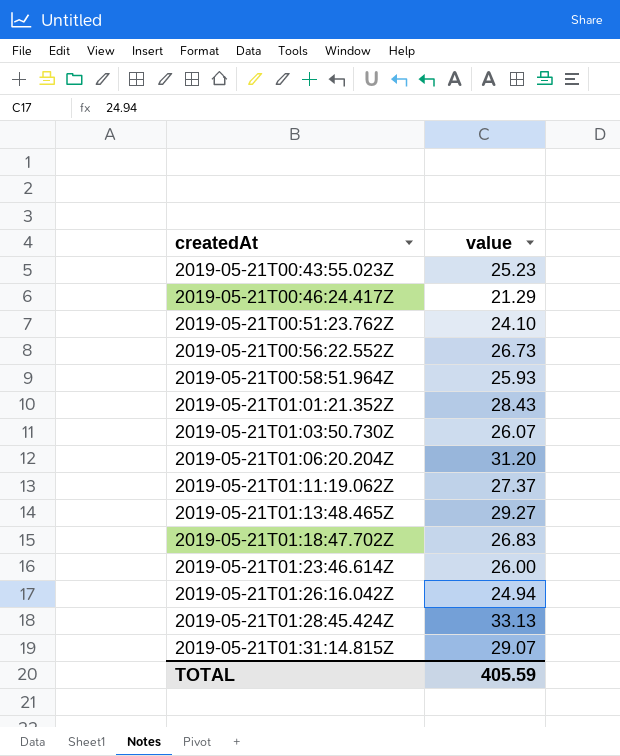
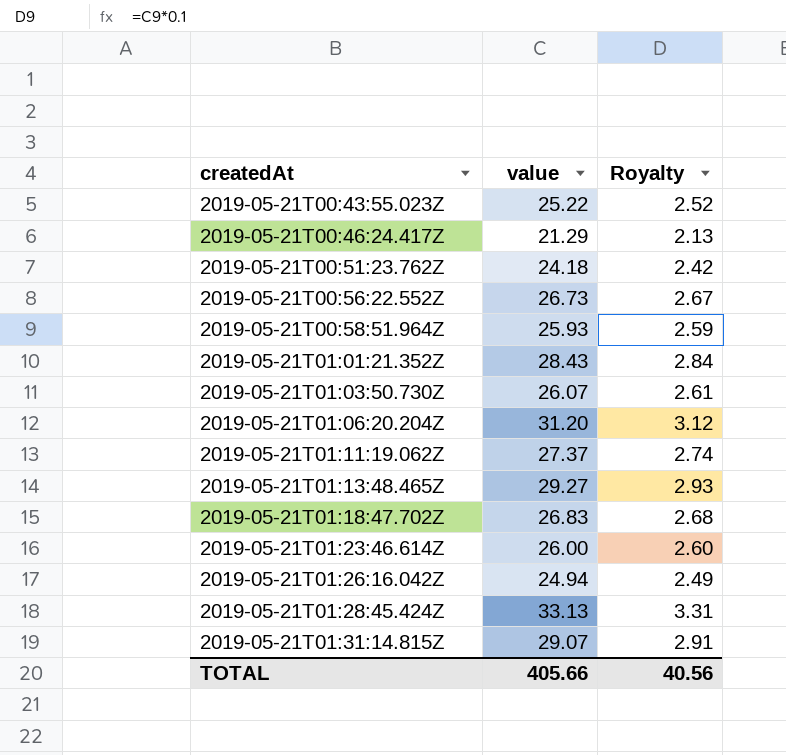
column Royalty | formula: none -> [value] * 0.1
2019-05-21T00:43:55.023Z | value: 25.23 -> 25.22
2019-05-21T00:51:23.762Z | value: 24.10 -> 24.18
TOTAL | value: 405.59 -> 405.66

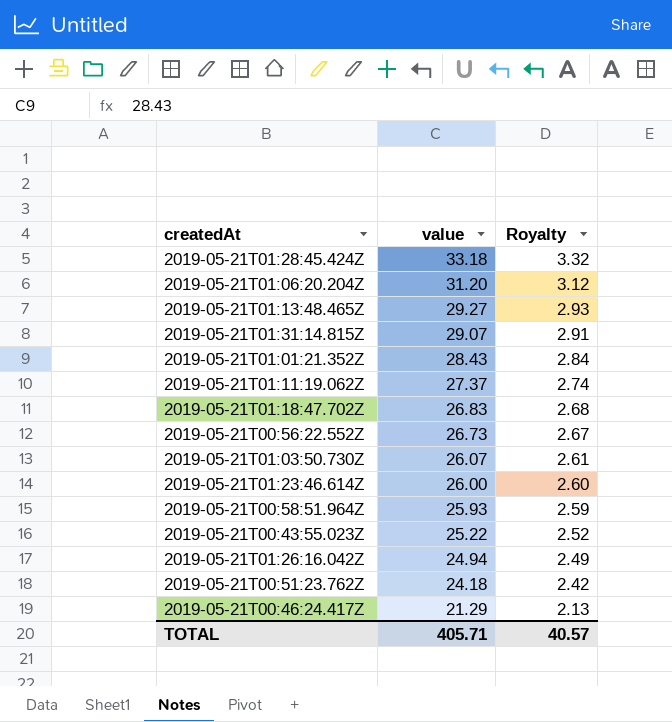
row order: createdAt ascending -> value descending
2019-05-21T01:28:45.424Z | value: 33.13 -> 33.18
2019-05-21T01:28:45.424Z | Royalty: 3.31 -> 3.32
TOTAL | value: 405.66 -> 405.71
TOTAL | Royalty: 40.56 -> 40.57

